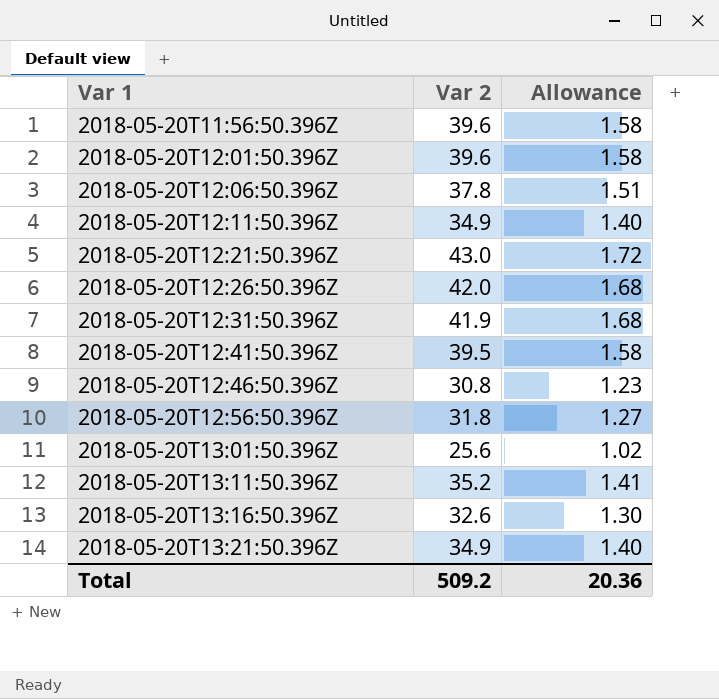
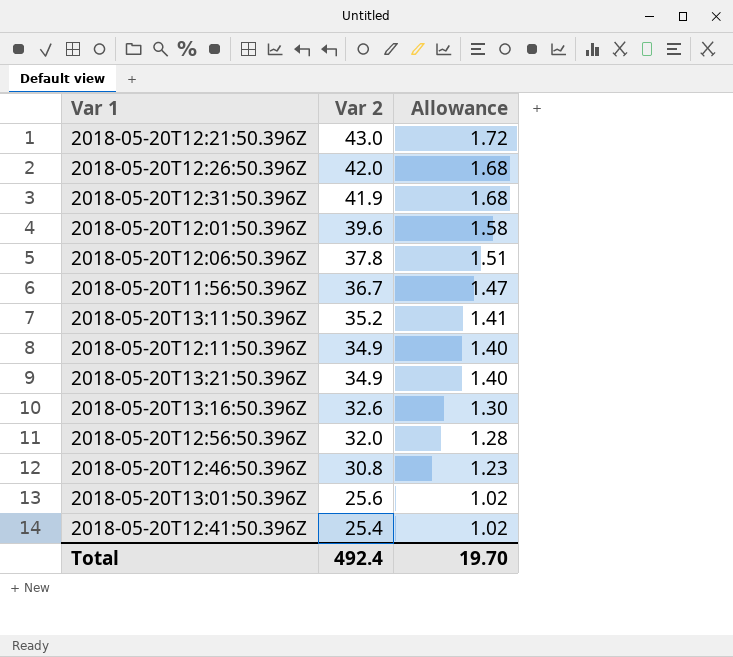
row order: Var 1 ascending -> Var 2 descending
2018-05-20T11:56:50.396Z | Var 2: 39.6 -> 36.7
2018-05-20T11:56:50.396Z | Allowance: 1.58 -> 1.47
2018-05-20T12:56:50.396Z | Var 2: 31.8 -> 32.0
2018-05-20T12:56:50.396Z | Allowance: 1.27 -> 1.28
2018-05-20T12:41:50.396Z | Var 2: 39.5 -> 25.4
2018-05-20T12:41:50.396Z | Allowance: 1.58 -> 1.02
Total | Var 2: 509.2 -> 492.4
Total | Allowance: 20.36 -> 19.70

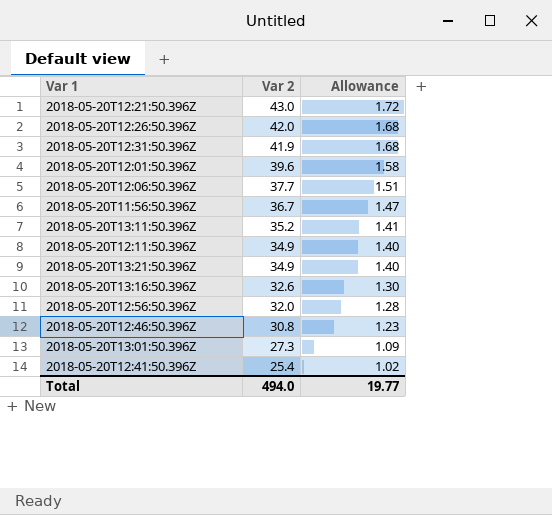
2018-05-20T12:06:50.396Z | Var 2: 37.8 -> 37.7
2018-05-20T13:01:50.396Z | Var 2: 25.6 -> 27.3
2018-05-20T13:01:50.396Z | Allowance: 1.02 -> 1.09
Total | Var 2: 492.4 -> 494.0
Total | Allowance: 19.70 -> 19.77

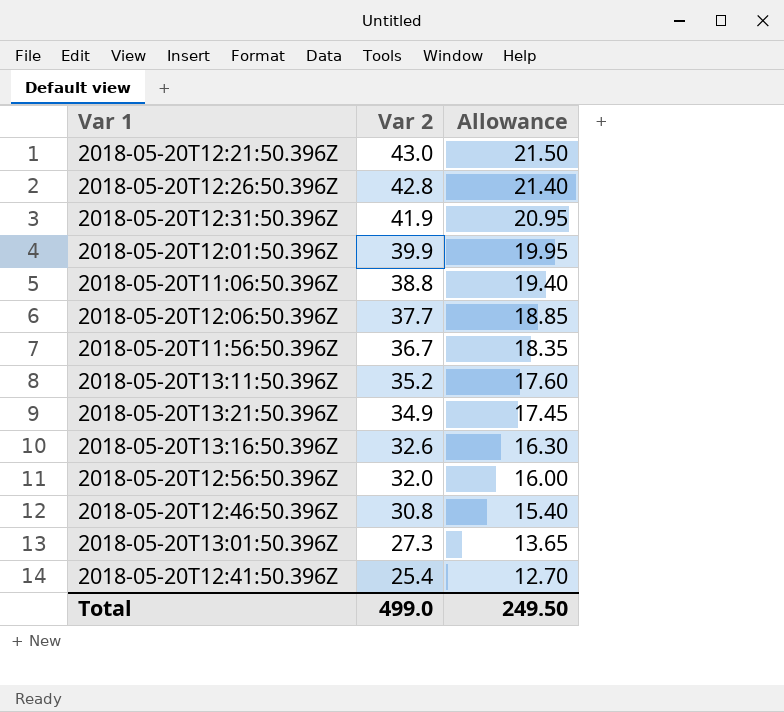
column Allowance | formula: [Var 2] * 0.04 -> [Var 2] * 0.5
row 2018-05-20T12:11:50.396Z: 34.9 | 1.40 -> none
2018-05-20T12:26:50.396Z | Var 2: 42.0 -> 42.8
2018-05-20T12:01:50.396Z | Var 2: 39.6 -> 39.9
row 2018-05-20T11:06:50.396Z: none -> 38.8 | 19.40
Total | Var 2: 494.0 -> 499.0
Total | Allowance: 19.77 -> 249.50

